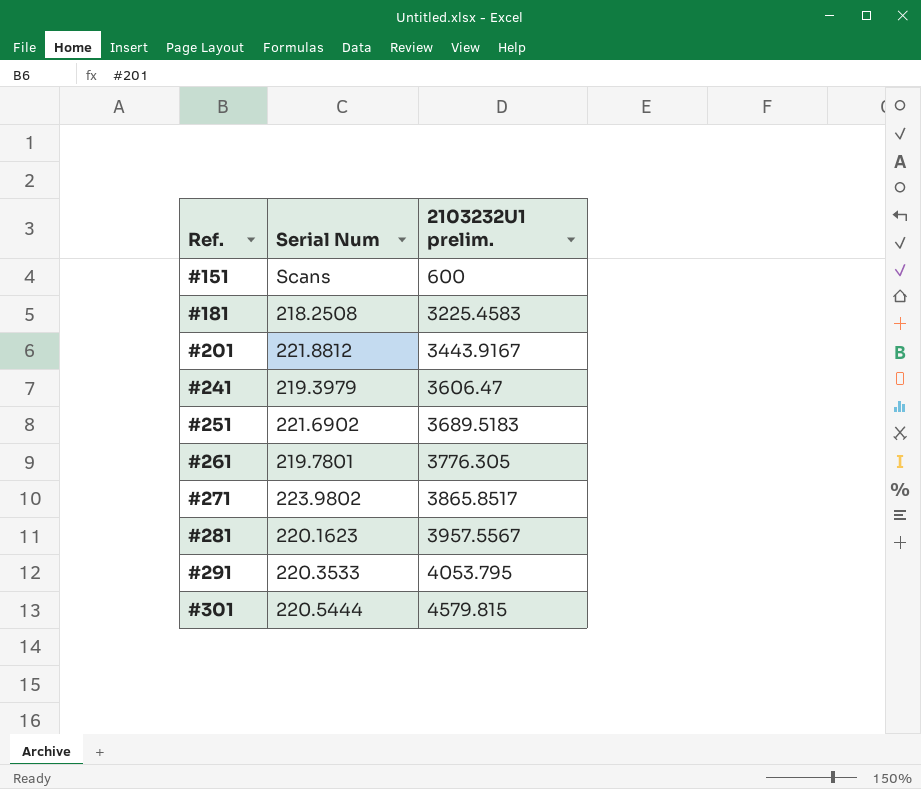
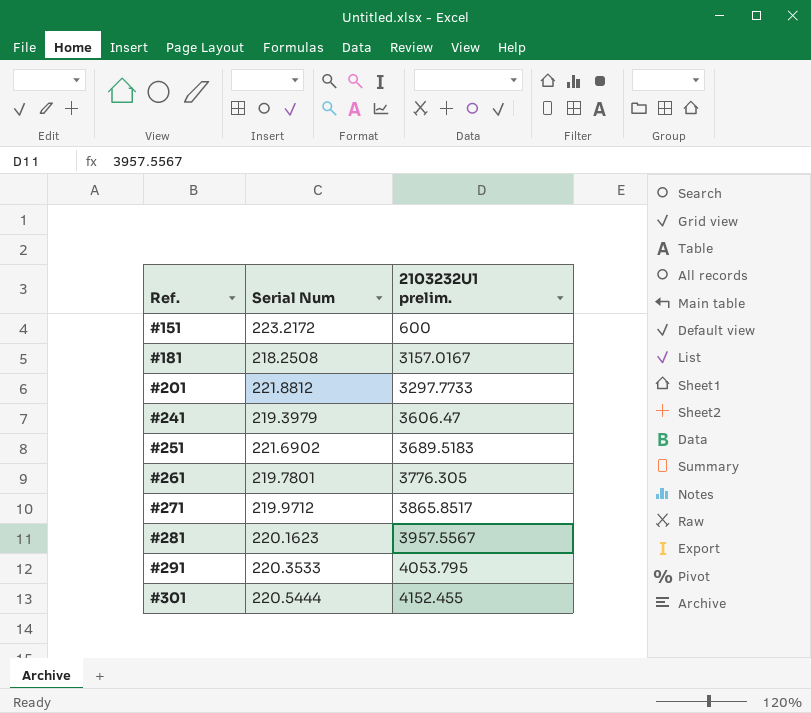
#151 | Serial Num: Scans -> 223.2172
#181 | 2103232U1 prelim.: 3225.4583 -> 3157.0167
#201 | 2103232U1 prelim.: 3443.9167 -> 3297.7733
#271 | Serial Num: 223.9802 -> 219.9712
#301 | 2103232U1 prelim.: 4579.815 -> 4152.455

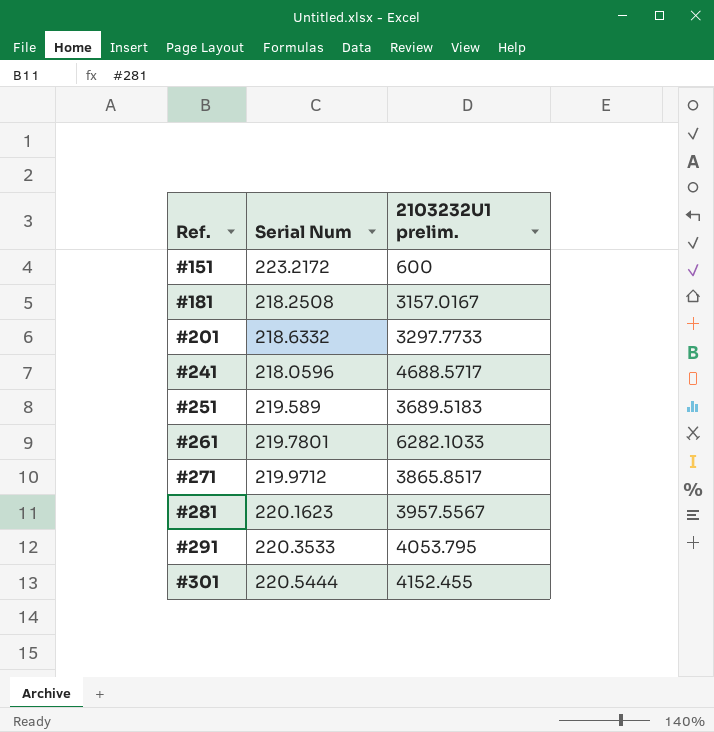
#201 | Serial Num: 221.8812 -> 218.6332
#241 | Serial Num: 219.3979 -> 218.0596
#241 | 2103232U1 prelim.: 3606.47 -> 4688.5717
#251 | Serial Num: 221.6902 -> 219.589
#261 | 2103232U1 prelim.: 3776.305 -> 6282.1033

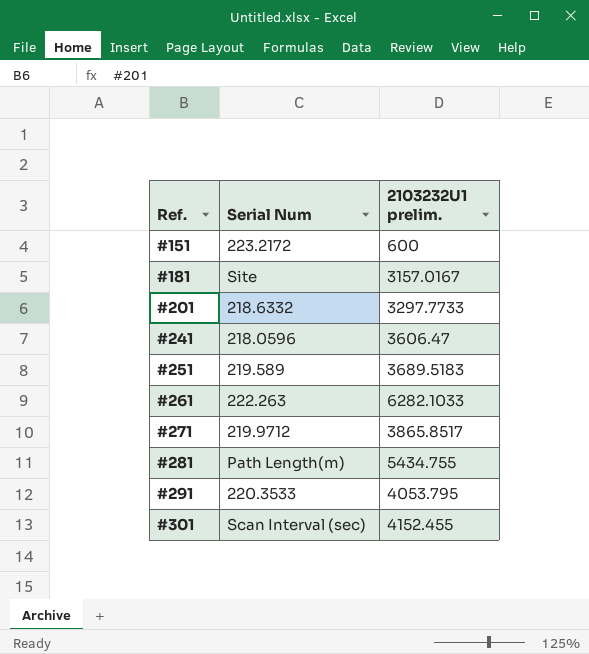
#181 | Serial Num: 218.2508 -> Site
#241 | 2103232U1 prelim.: 4688.5717 -> 3606.47
#261 | Serial Num: 219.7801 -> 222.263
#281 | Serial Num: 220.1623 -> Path Length(m)
#281 | 2103232U1 prelim.: 3957.5567 -> 5434.755
#301 | Serial Num: 220.5444 -> Scan Interval (sec)

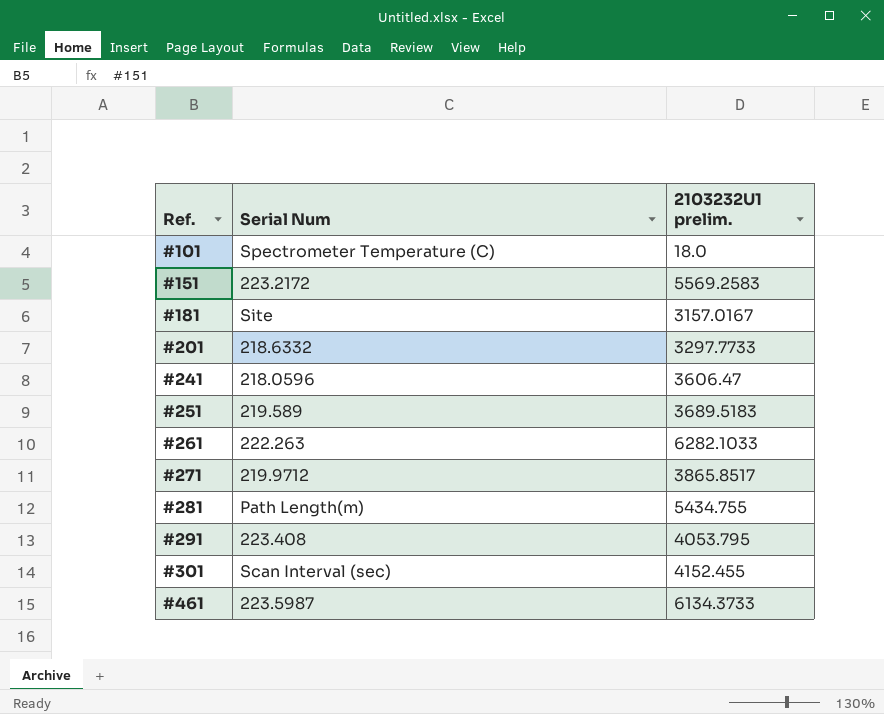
row #101: none -> Spectrometer Temperature (C) | 18.0
#151 | 2103232U1 prelim.: 600 -> 5569.2583
#291 | Serial Num: 220.3533 -> 223.408
row #461: none -> 223.5987 | 6134.3733

